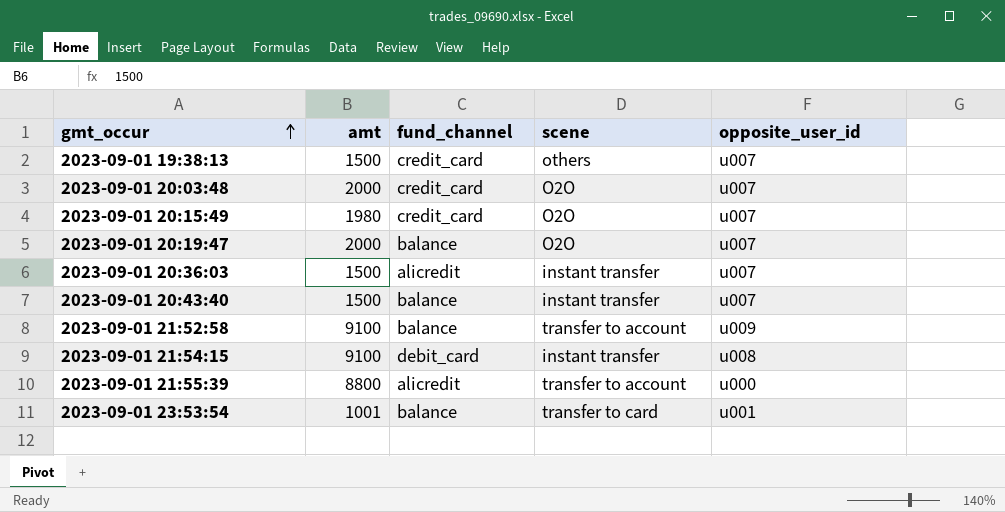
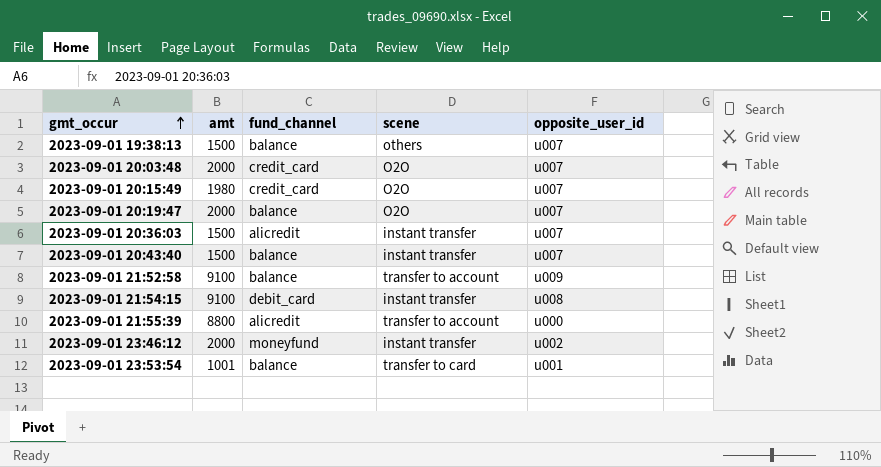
2023-09-01 19:38:13 | fund_channel: credit_card -> balance
row 2023-09-01 23:46:12: none -> 2000 | moneyfund | instant transfer | u002

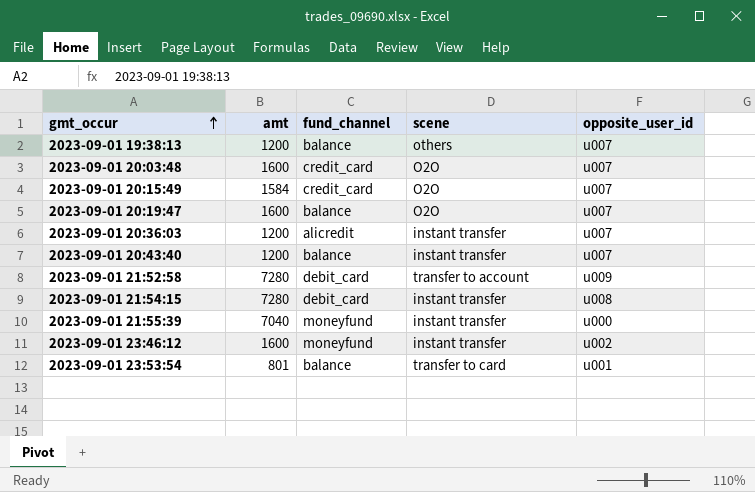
2023-09-01 19:38:13 | amt: 1500 -> 1200
2023-09-01 20:03:48 | amt: 2000 -> 1600
2023-09-01 20:15:49 | amt: 1980 -> 1584
2023-09-01 20:19:47 | amt: 2000 -> 1600
2023-09-01 20:36:03 | amt: 1500 -> 1200
2023-09-01 20:43:40 | amt: 1500 -> 1200
2023-09-01 21:52:58 | amt: 9100 -> 7280
2023-09-01 21:52:58 | fund_channel: balance -> debit_card
2023-09-01 21:54:15 | amt: 9100 -> 7280
2023-09-01 21:55:39 | amt: 8800 -> 7040
2023-09-01 21:55:39 | fund_channel: alicredit -> moneyfund
2023-09-01 21:55:39 | scene: transfer to account -> instant transfer
2023-09-01 23:46:12 | amt: 2000 -> 1600
2023-09-01 23:53:54 | amt: 1001 -> 801

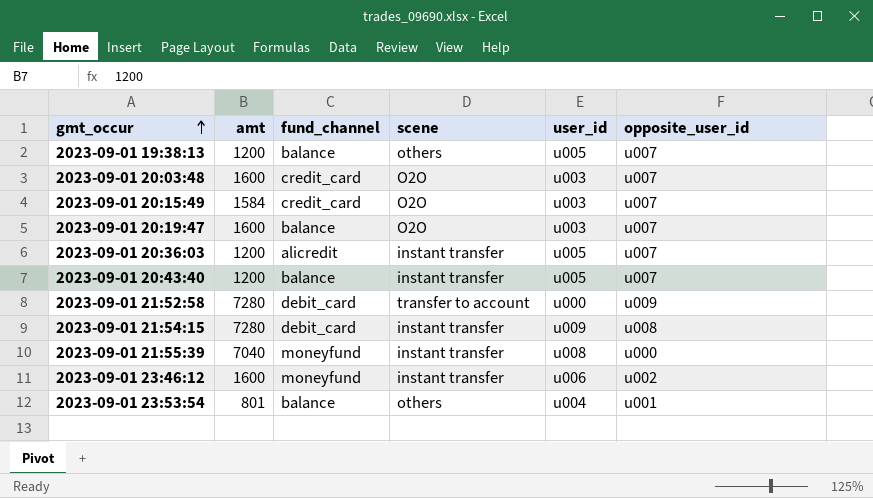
column user_id | position: none -> 5
2023-09-01 23:53:54 | scene: transfer to card -> others

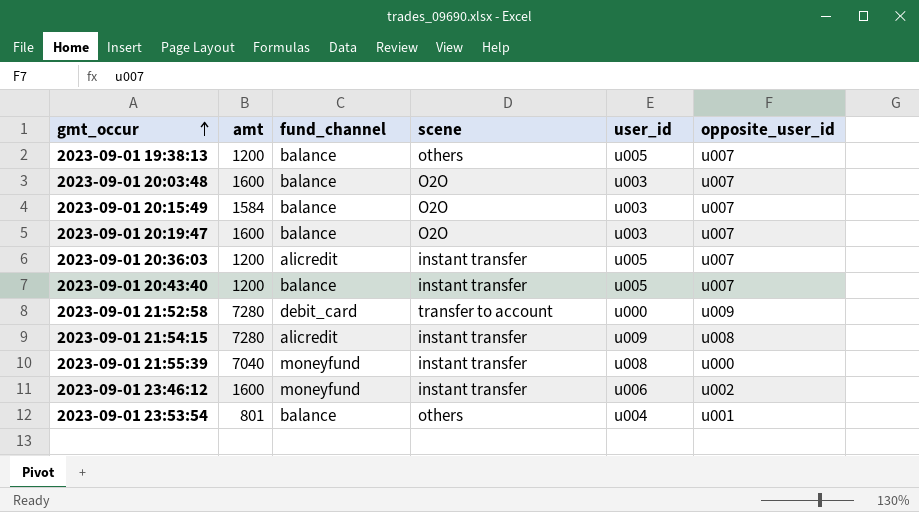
2023-09-01 20:03:48 | fund_channel: credit_card -> balance
2023-09-01 20:15:49 | fund_channel: credit_card -> balance
2023-09-01 21:54:15 | fund_channel: debit_card -> alicredit

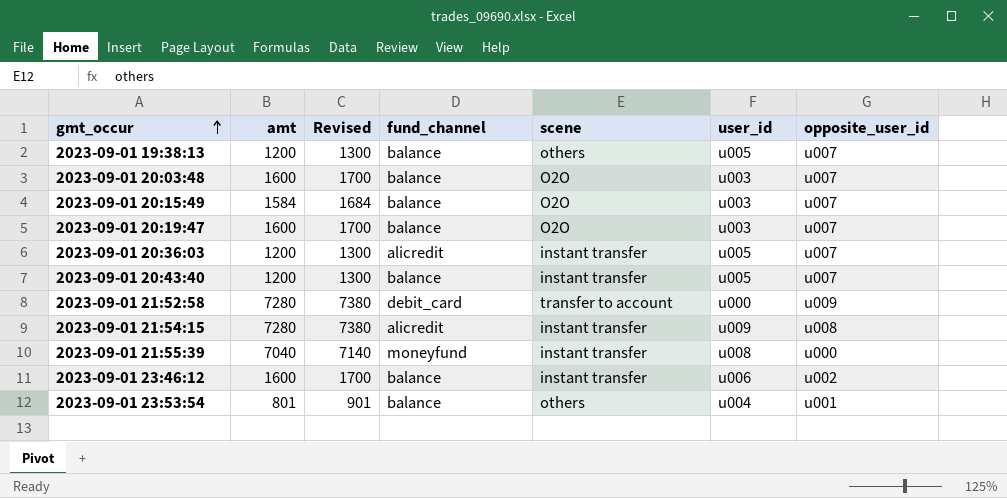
column Revised | formula: none -> [amt] + 100
2023-09-01 23:46:12 | fund_channel: moneyfund -> balance

